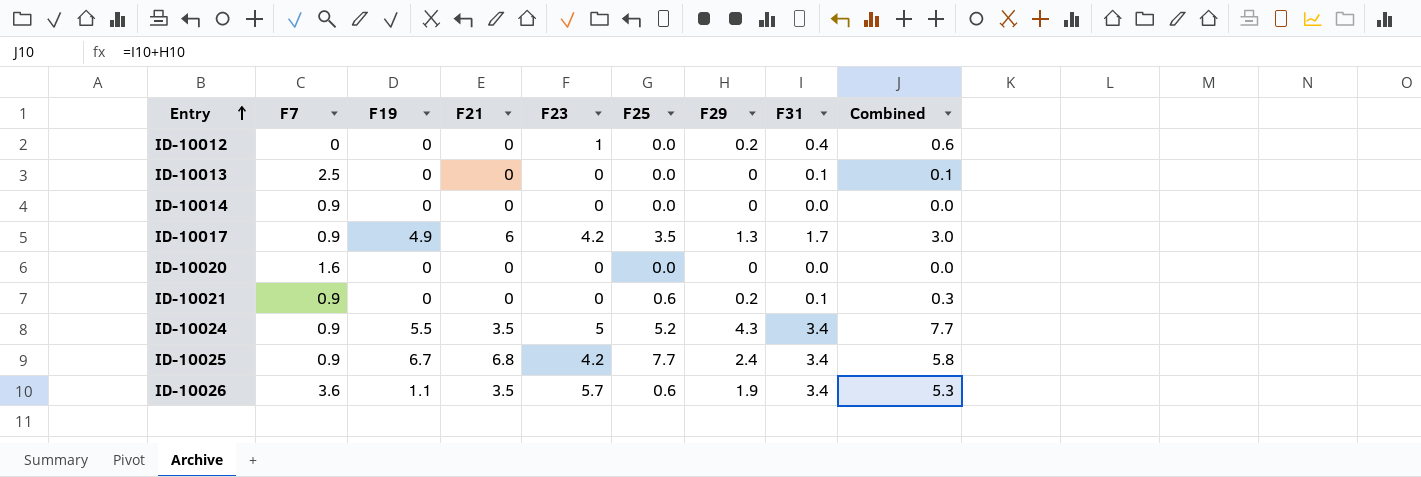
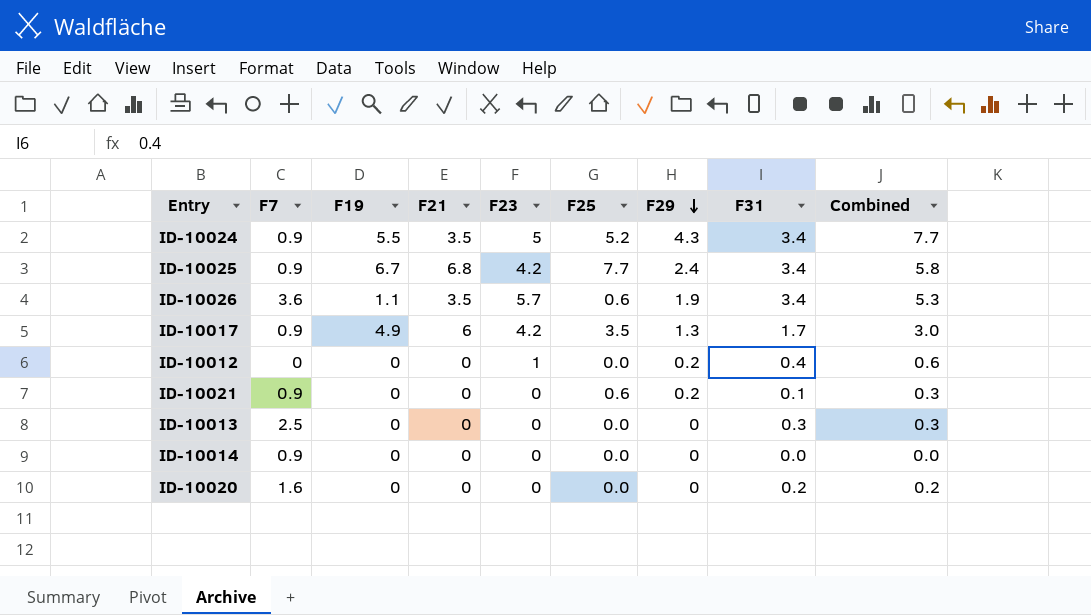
row order: Entry ascending -> F29 descending
ID-10013 | F31: 0.1 -> 0.3
ID-10013 | Combined: 0.1 -> 0.3
ID-10020 | F31: 0.0 -> 0.2
ID-10020 | Combined: 0.0 -> 0.2

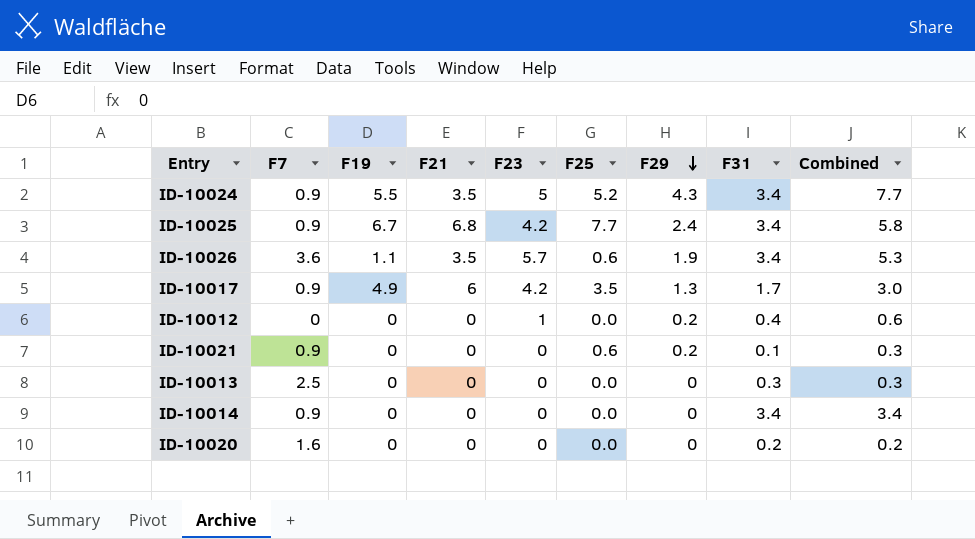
ID-10014 | F31: 0.0 -> 3.4
ID-10014 | Combined: 0.0 -> 3.4

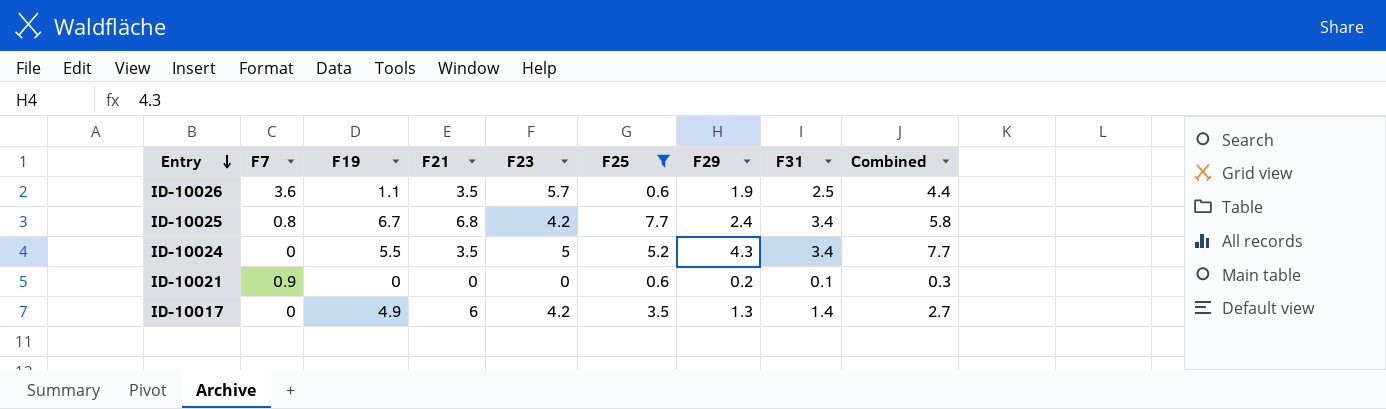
filter: none -> F25 != 0.0
row order: F29 descending -> Entry descending
ID-10026 | F31: 3.4 -> 2.5
ID-10026 | Combined: 5.3 -> 4.4
ID-10025 | F7: 0.9 -> 0.8
ID-10024 | F7: 0.9 -> 0
ID-10017 | F7: 0.9 -> 0
ID-10017 | F31: 1.7 -> 1.4
ID-10017 | Combined: 3.0 -> 2.7

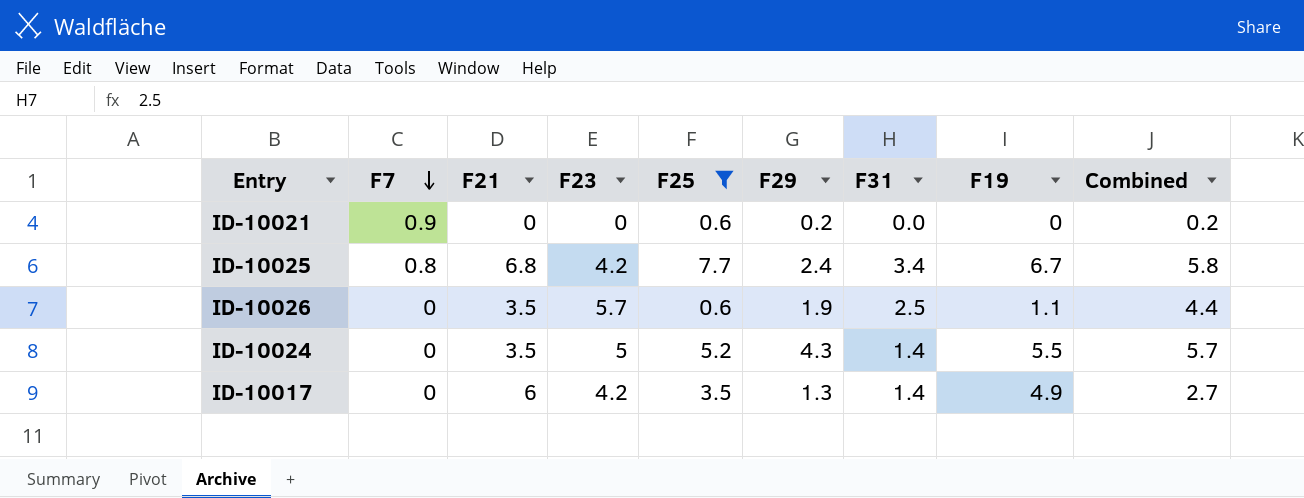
row order: Entry descending -> F7 descending
column F19 | position: 3 -> 8
ID-10021 | F31: 0.1 -> 0.0
ID-10021 | Combined: 0.3 -> 0.2
ID-10026 | F7: 3.6 -> 0
ID-10024 | F31: 3.4 -> 1.4
ID-10024 | Combined: 7.7 -> 5.7

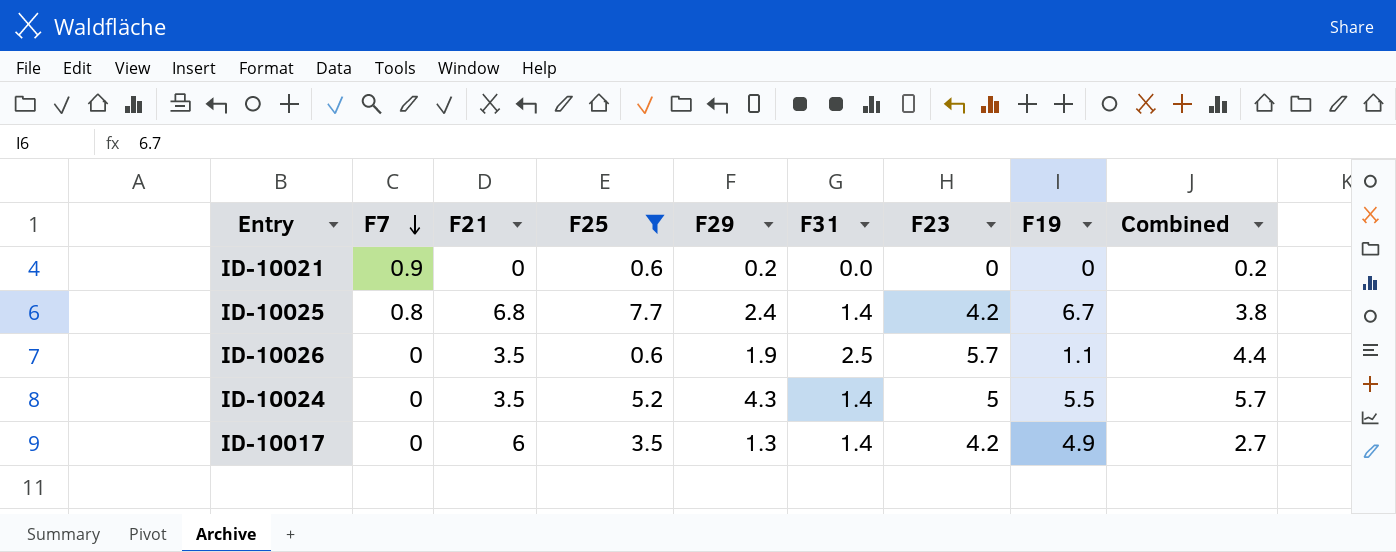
column F23 | position: 4 -> 7
ID-10025 | F31: 3.4 -> 1.4
ID-10025 | Combined: 5.8 -> 3.8

